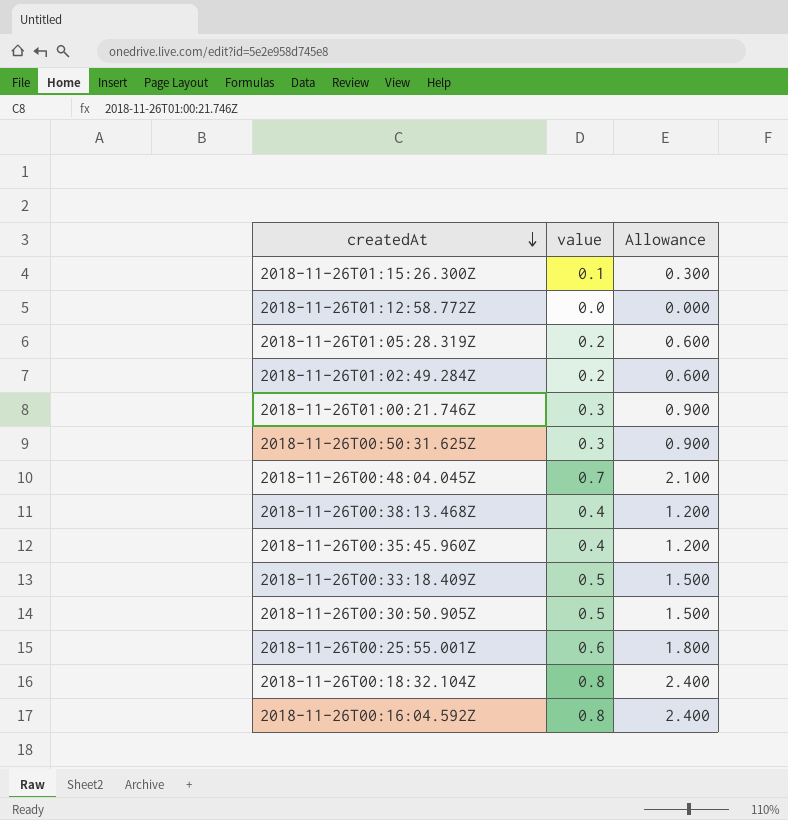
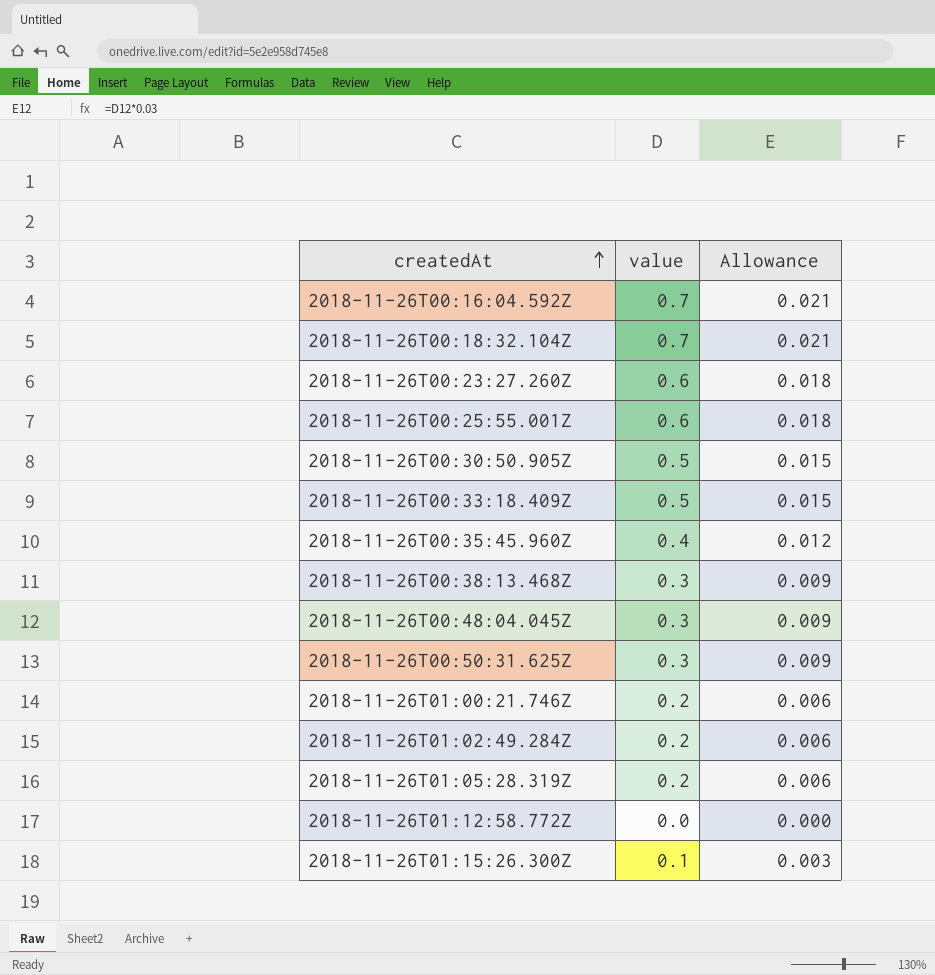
row order: createdAt descending -> createdAt ascending
column Allowance | formula: [value] * 3 -> [value] * 0.03
2018-11-26T00:16:04.592Z | value: 0.8 -> 0.7
2018-11-26T00:18:32.104Z | value: 0.8 -> 0.7
row 2018-11-26T00:23:27.260Z: none -> 0.6 | 0.018
2018-11-26T00:38:13.468Z | value: 0.4 -> 0.3
2018-11-26T00:48:04.045Z | value: 0.7 -> 0.3
2018-11-26T01:00:21.746Z | value: 0.3 -> 0.2

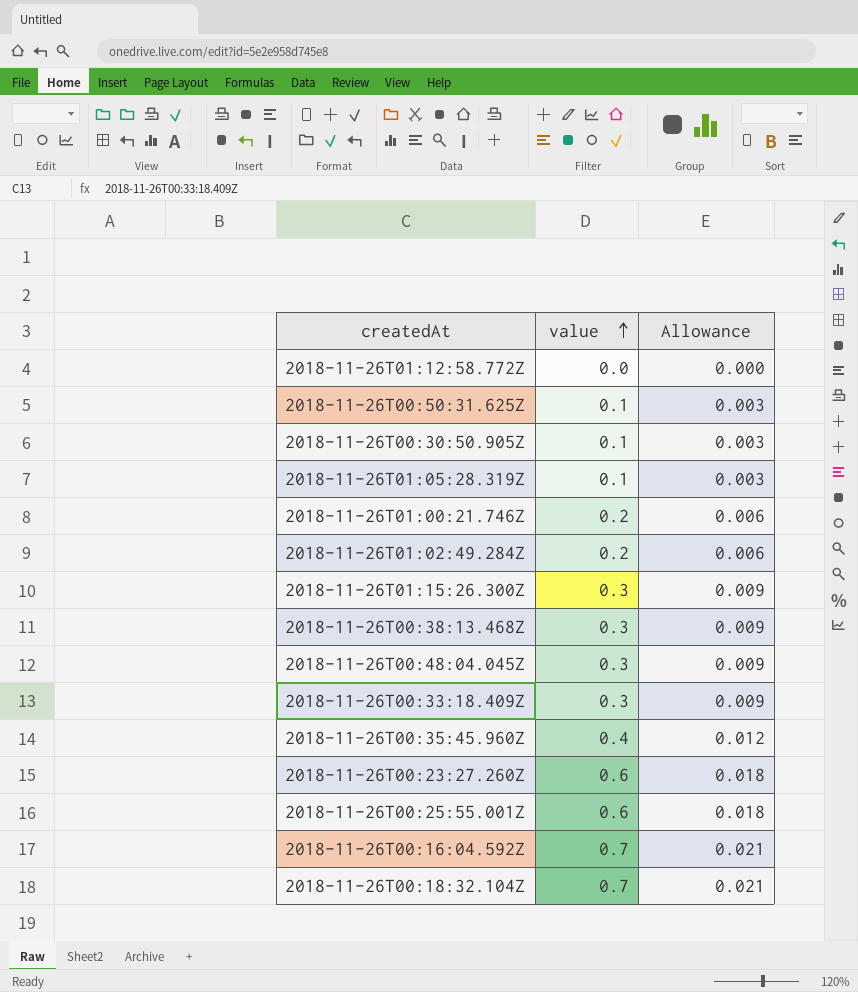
row order: createdAt ascending -> value ascending
2018-11-26T00:50:31.625Z | value: 0.3 -> 0.1
2018-11-26T00:50:31.625Z | Allowance: 0.009 -> 0.003
2018-11-26T00:30:50.905Z | value: 0.5 -> 0.1
2018-11-26T00:30:50.905Z | Allowance: 0.015 -> 0.003
2018-11-26T01:05:28.319Z | value: 0.2 -> 0.1
2018-11-26T01:05:28.319Z | Allowance: 0.006 -> 0.003
2018-11-26T01:15:26.300Z | value: 0.1 -> 0.3
2018-11-26T01:15:26.300Z | Allowance: 0.003 -> 0.009
2018-11-26T00:33:18.409Z | value: 0.5 -> 0.3
2018-11-26T00:33:18.409Z | Allowance: 0.015 -> 0.009

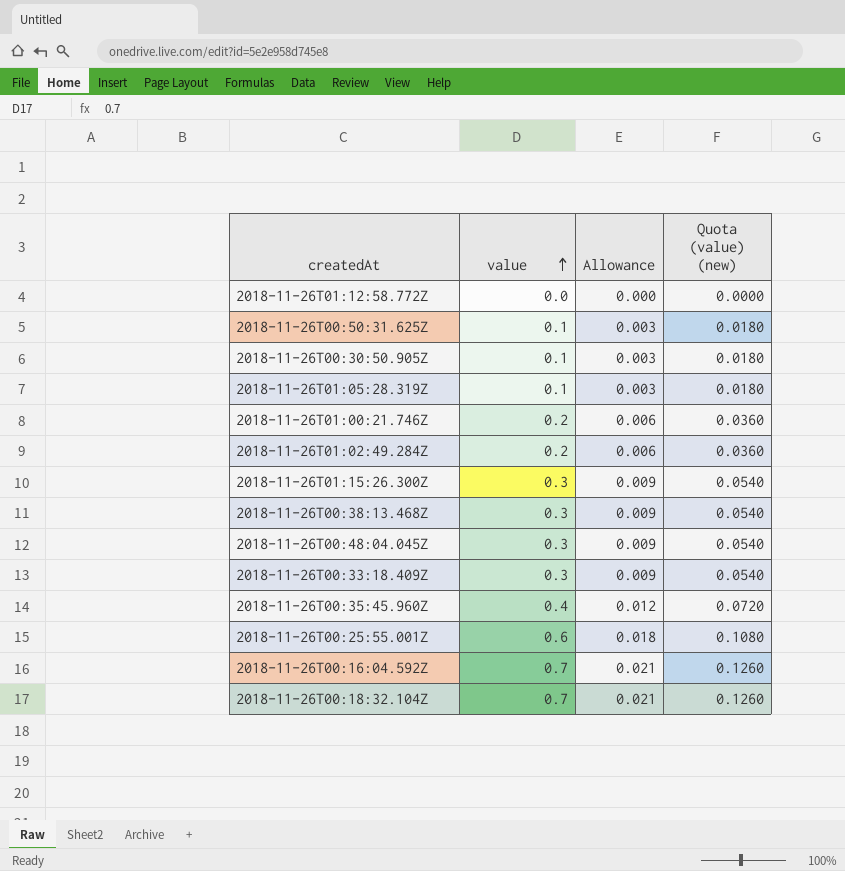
column Quota (value) (new) | formula: none -> [value] * 0.18
row 2018-11-26T00:23:27.260Z: 0.6 | 0.018 -> none

